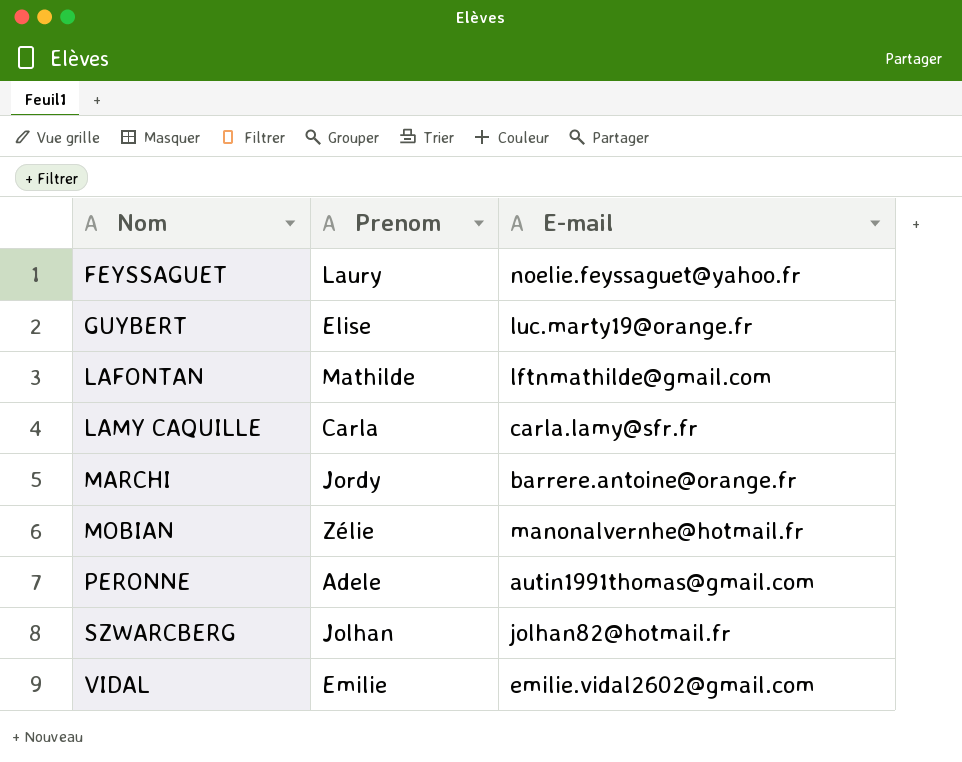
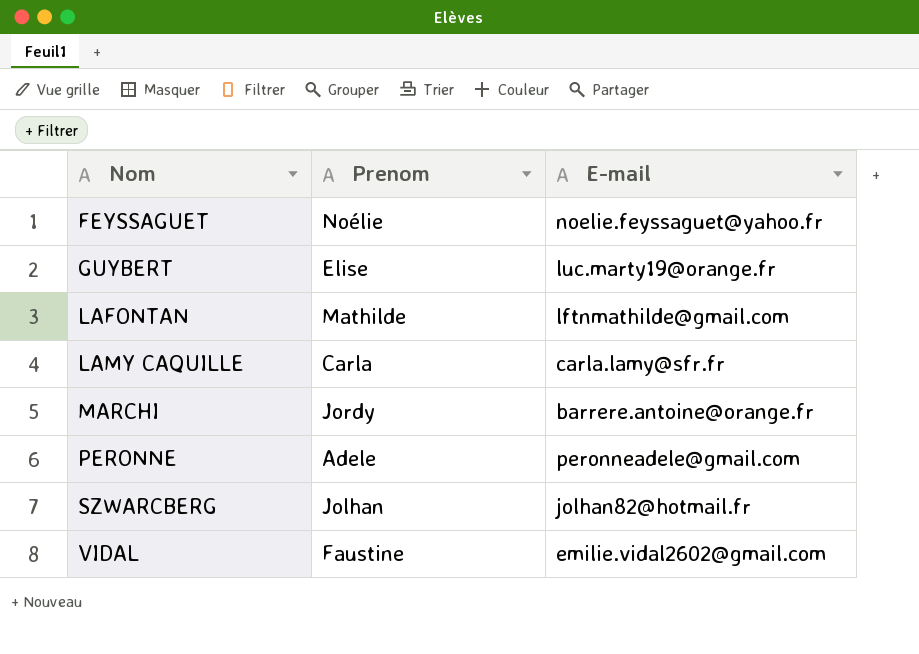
row MOBIAN: Zélie | manonalvernhe@hotmail.fr -> none
FEYSSAGUET | Prenom: Laury -> Noélie
PERONNE | E-mail: autin1991thomas@gmail.com -> peronneadele@gmail.com
VIDAL | Prenom: Emilie -> Faustine

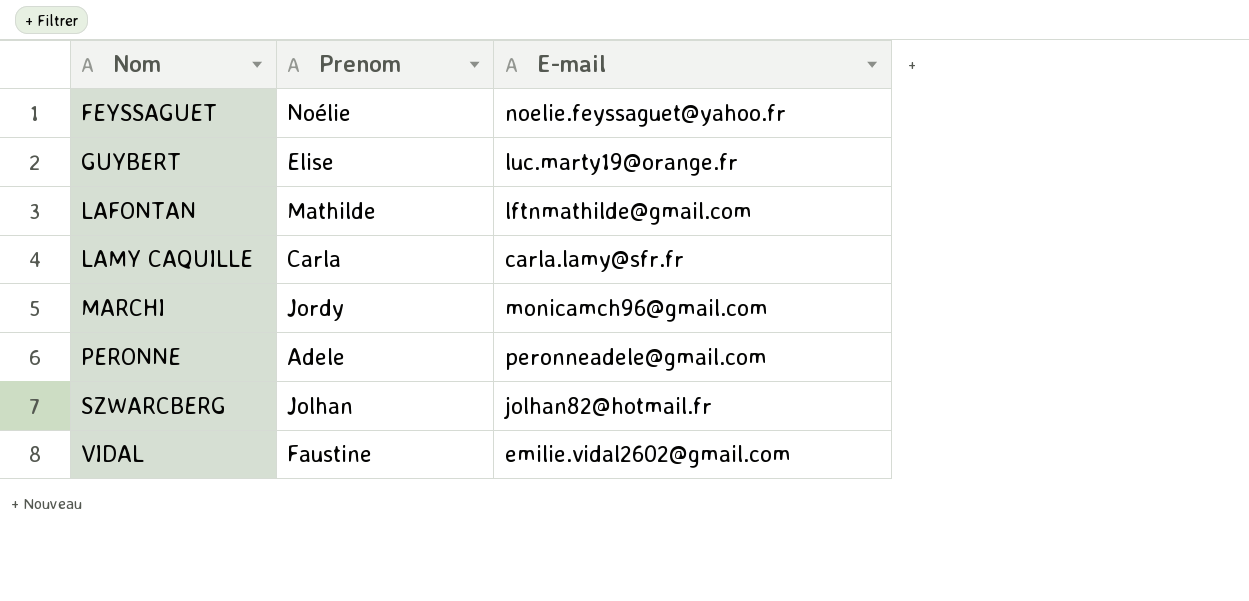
MARCHI | E-mail: barrere.antoine@orange.fr -> monicamch96@gmail.com

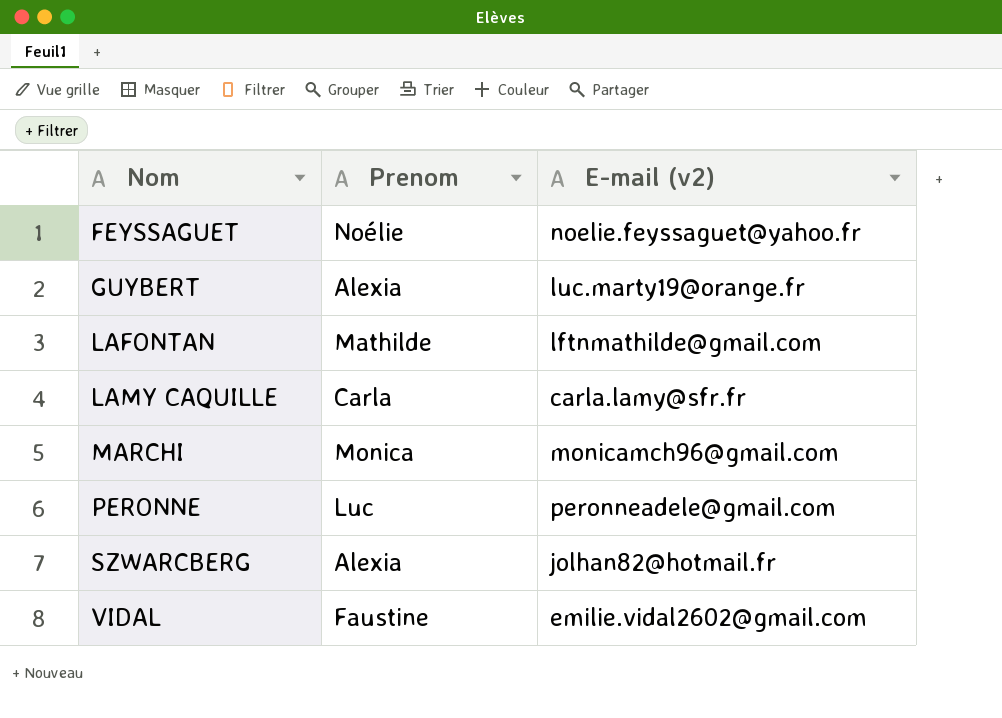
column name: E-mail -> E-mail (v2)
GUYBERT | Prenom: Elise -> Alexia
MARCHI | Prenom: Jordy -> Monica
PERONNE | Prenom: Adele -> Luc
SZWARCBERG | Prenom: Jolhan -> Alexia

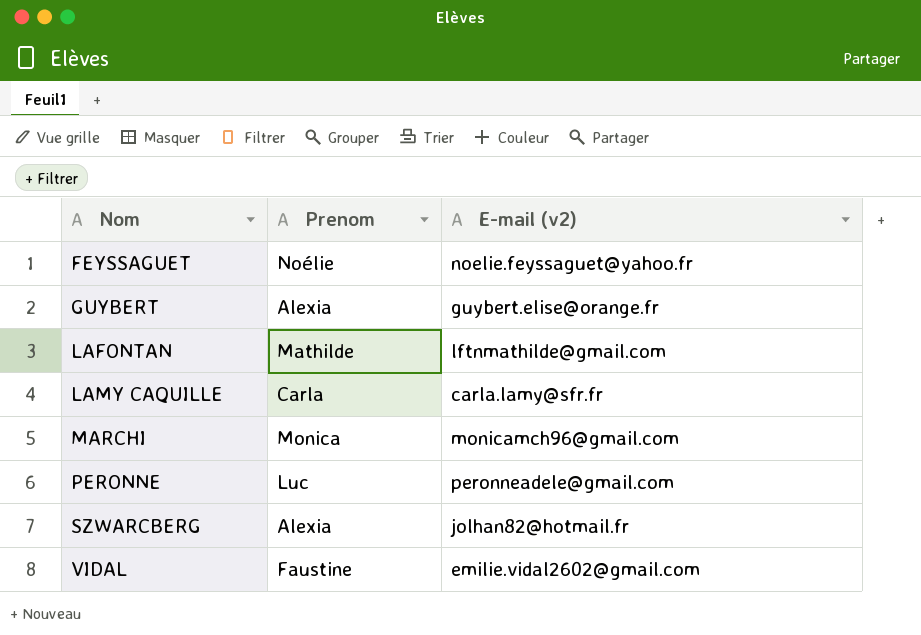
GUYBERT | E-mail (v2): luc.marty19@orange.fr -> guybert.elise@orange.fr

